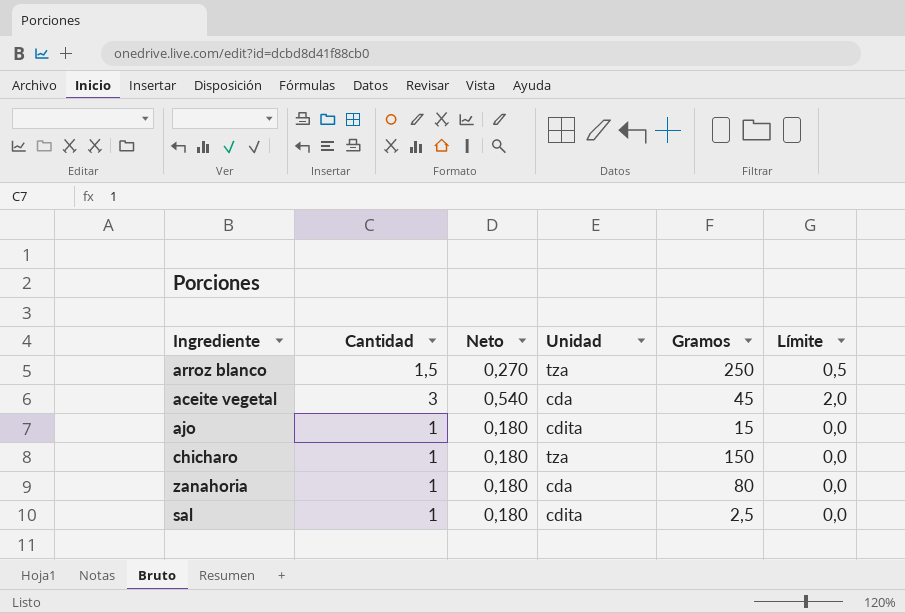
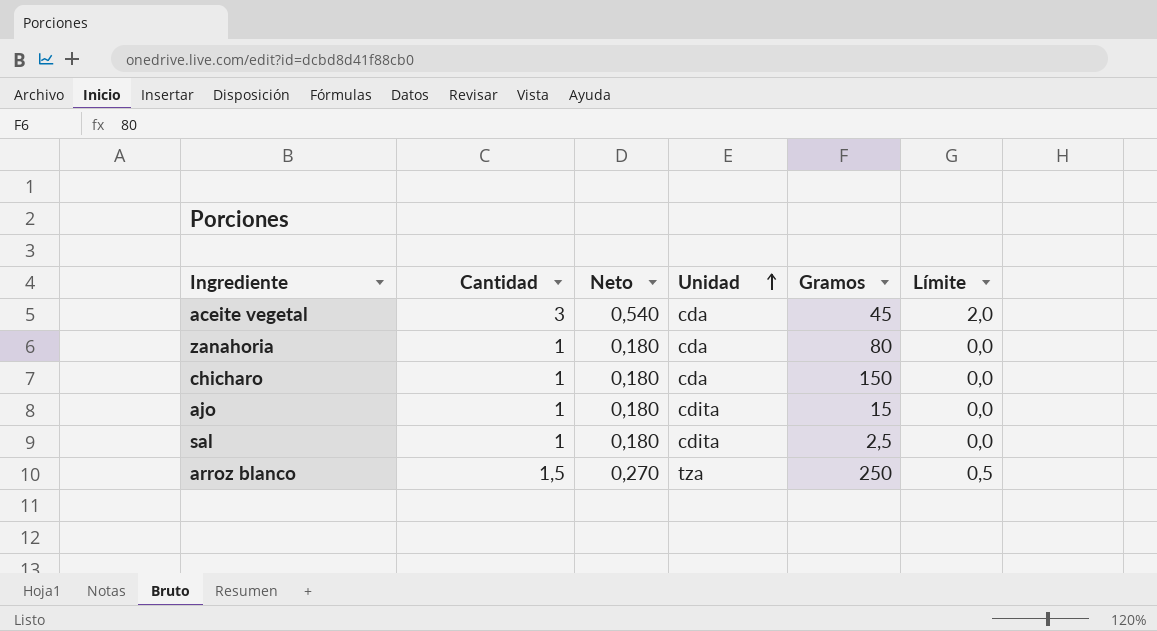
row order: none -> Unidad ascending
chicharo | Unidad: tza -> cda

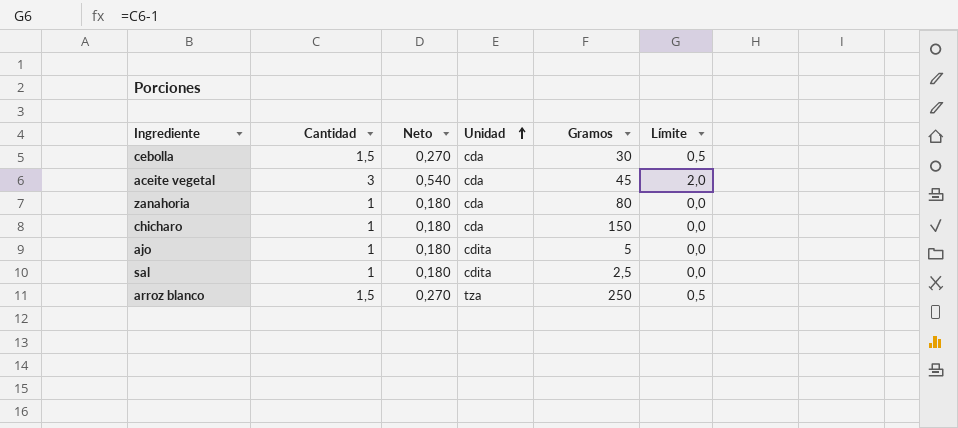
row cebolla: none -> 1,5 | 0,270 | cda | 30 | 0,5
ajo | Gramos: 15 -> 5

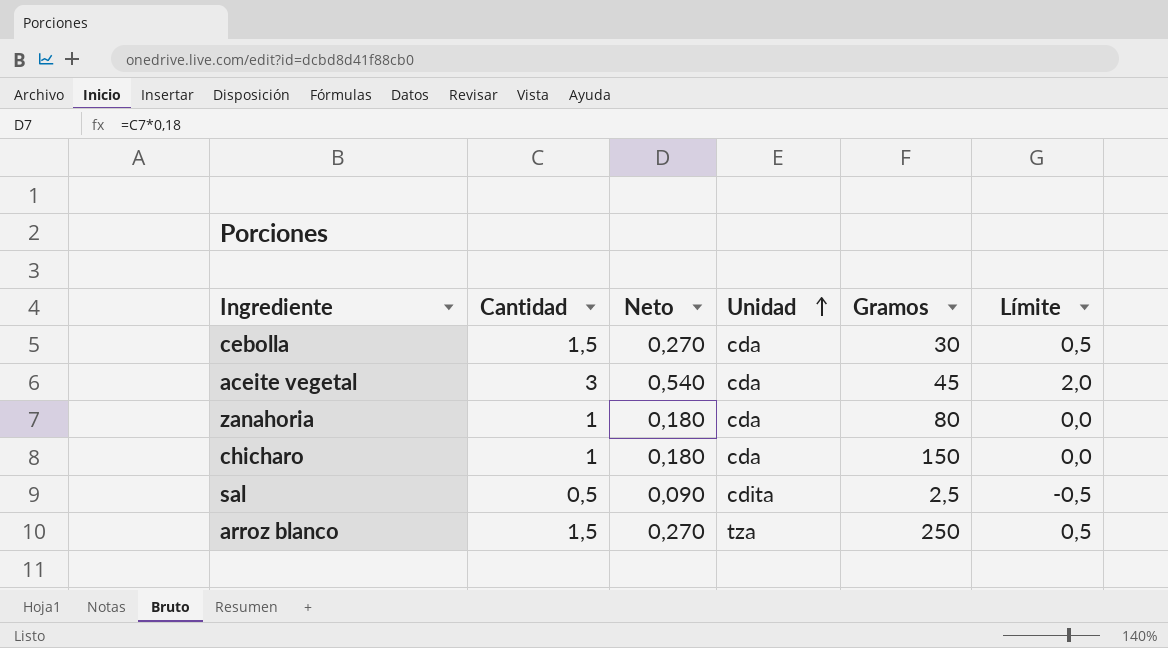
row ajo: 1 | 0,180 | cdita | 5 | 0,0 -> none
sal | Cantidad: 1 -> 0,5
sal | Neto: 0,180 -> 0,090
sal | Límite: 0,0 -> -0,5

